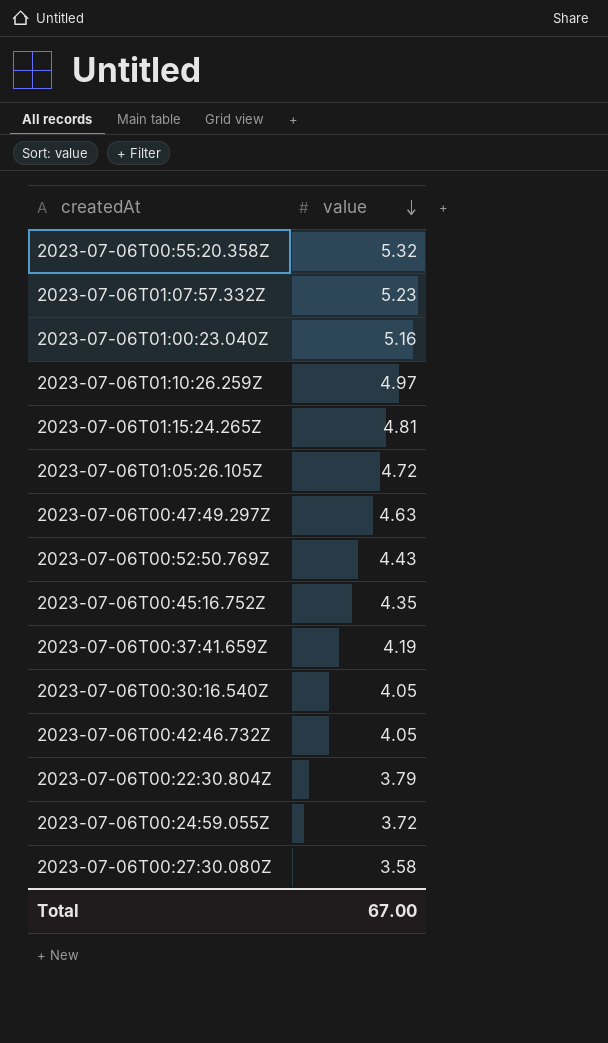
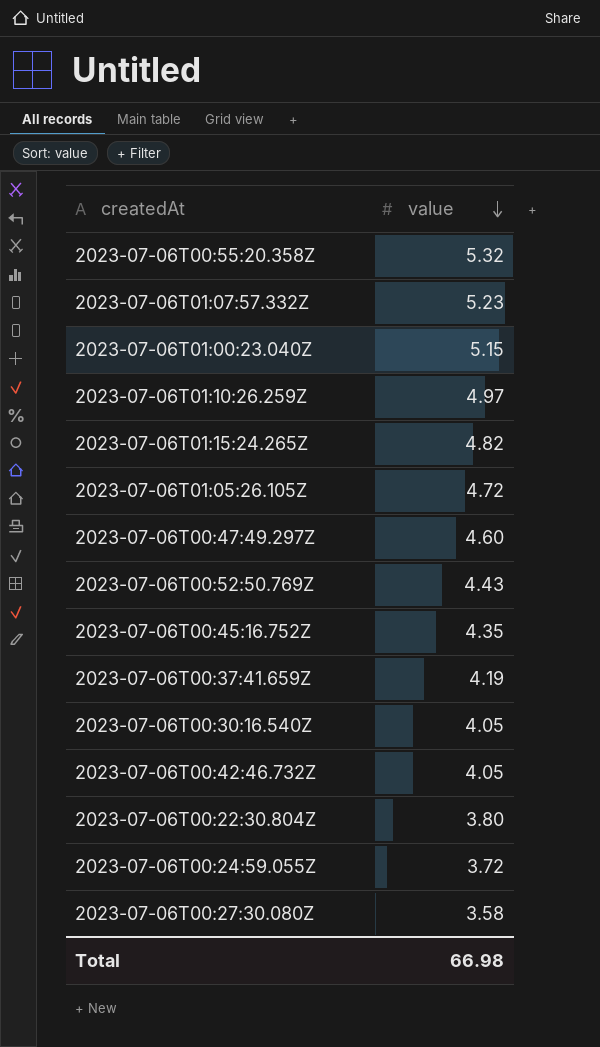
2023-07-06T01:00:23.040Z | value: 5.16 -> 5.15
2023-07-06T01:15:24.265Z | value: 4.81 -> 4.82
2023-07-06T00:47:49.297Z | value: 4.63 -> 4.60
2023-07-06T00:22:30.804Z | value: 3.79 -> 3.80
Total | value: 67.00 -> 66.98

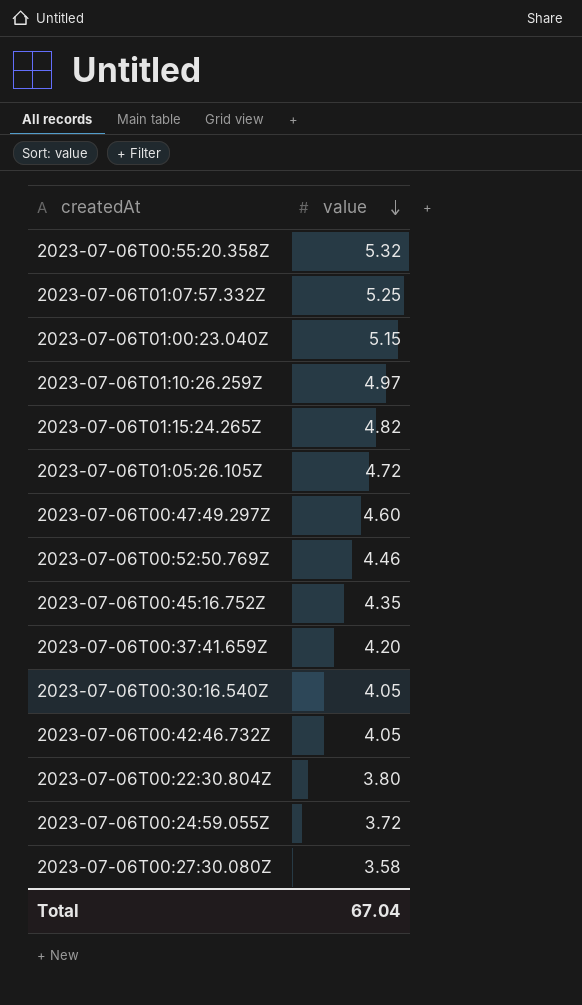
2023-07-06T01:07:57.332Z | value: 5.23 -> 5.25
2023-07-06T00:52:50.769Z | value: 4.43 -> 4.46
2023-07-06T00:37:41.659Z | value: 4.19 -> 4.20
Total | value: 66.98 -> 67.04

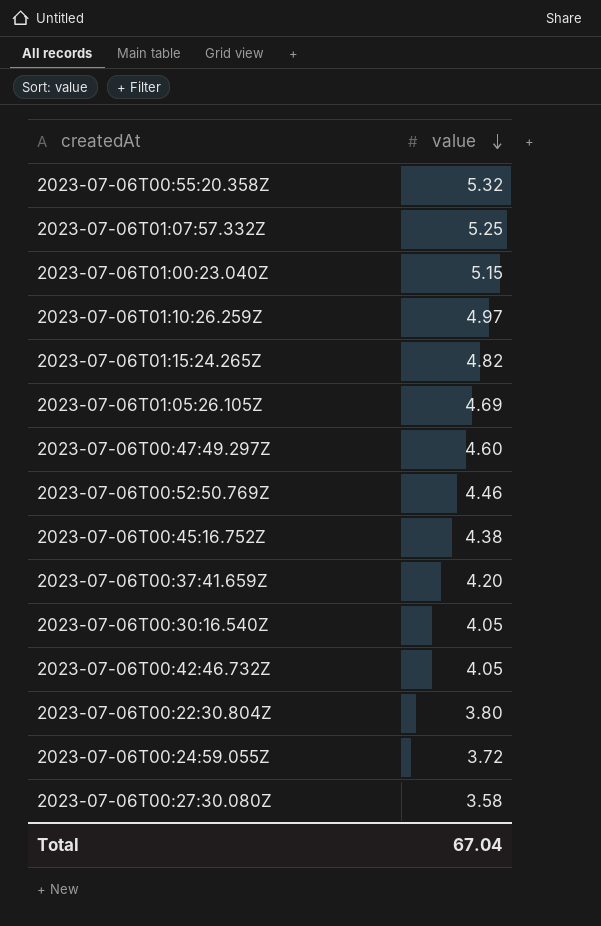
2023-07-06T01:05:26.105Z | value: 4.72 -> 4.69
2023-07-06T00:45:16.752Z | value: 4.35 -> 4.38

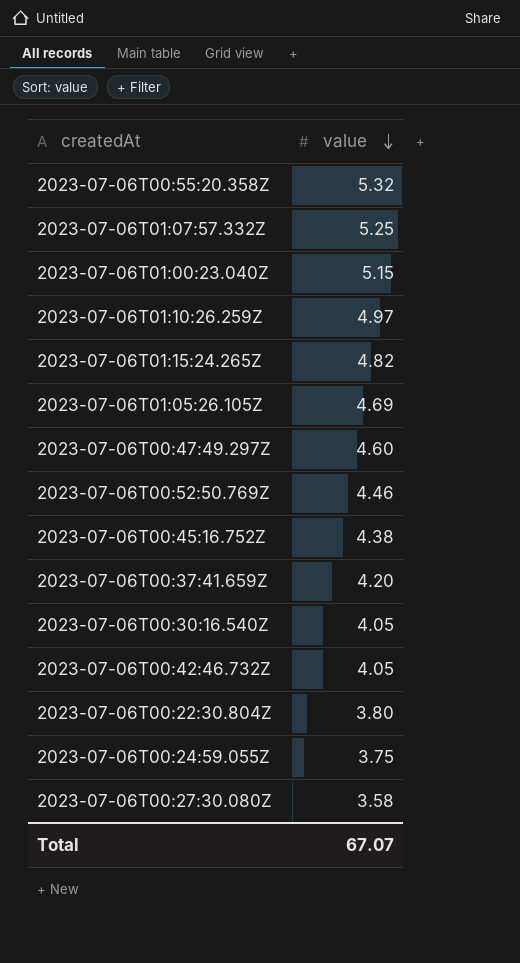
2023-07-06T00:24:59.055Z | value: 3.72 -> 3.75
Total | value: 67.04 -> 67.07

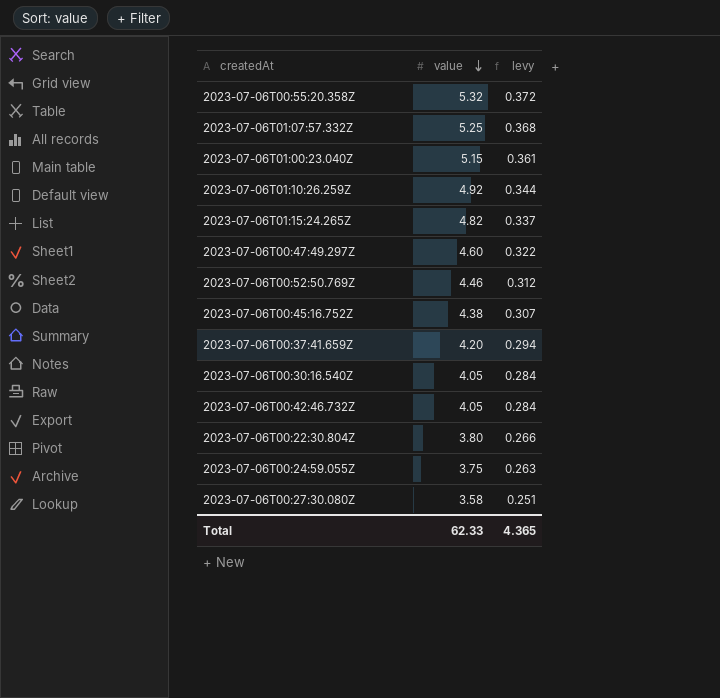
column levy | formula: none -> [value] * 0.07
row 2023-07-06T01:05:26.105Z: 4.69 -> none
2023-07-06T01:10:26.259Z | value: 4.97 -> 4.92
Total | value: 67.07 -> 62.33

